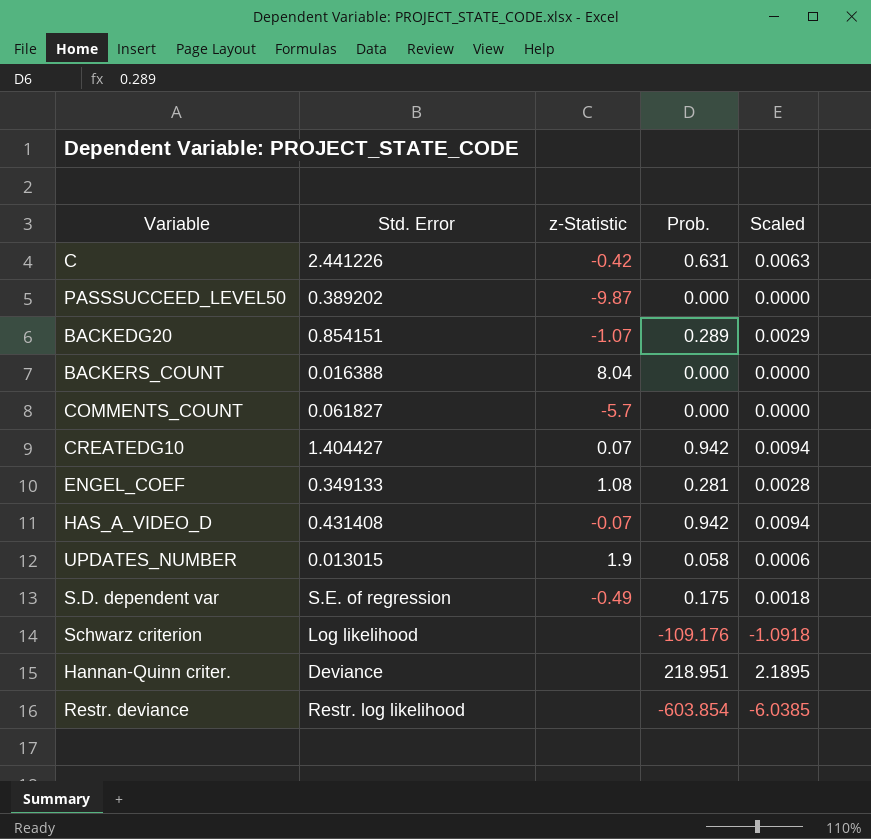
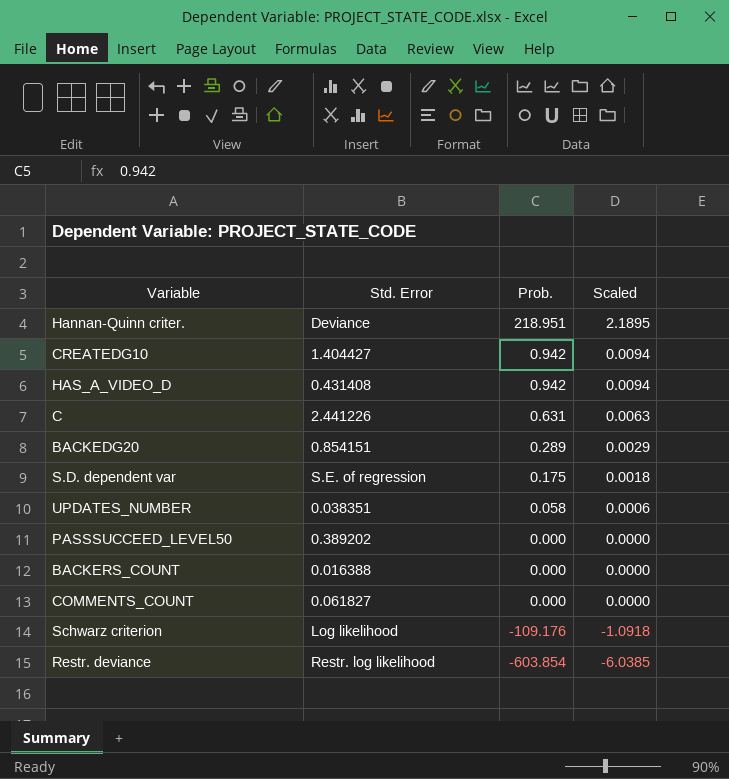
row order: none -> Prob. descending
column z-Statistic | position: 3 -> none
row ENGEL_COEF: 0.349133 | 1.08 | 0.281 | 0.0028 -> none
UPDATES_NUMBER | Std. Error: 0.013015 -> 0.038351

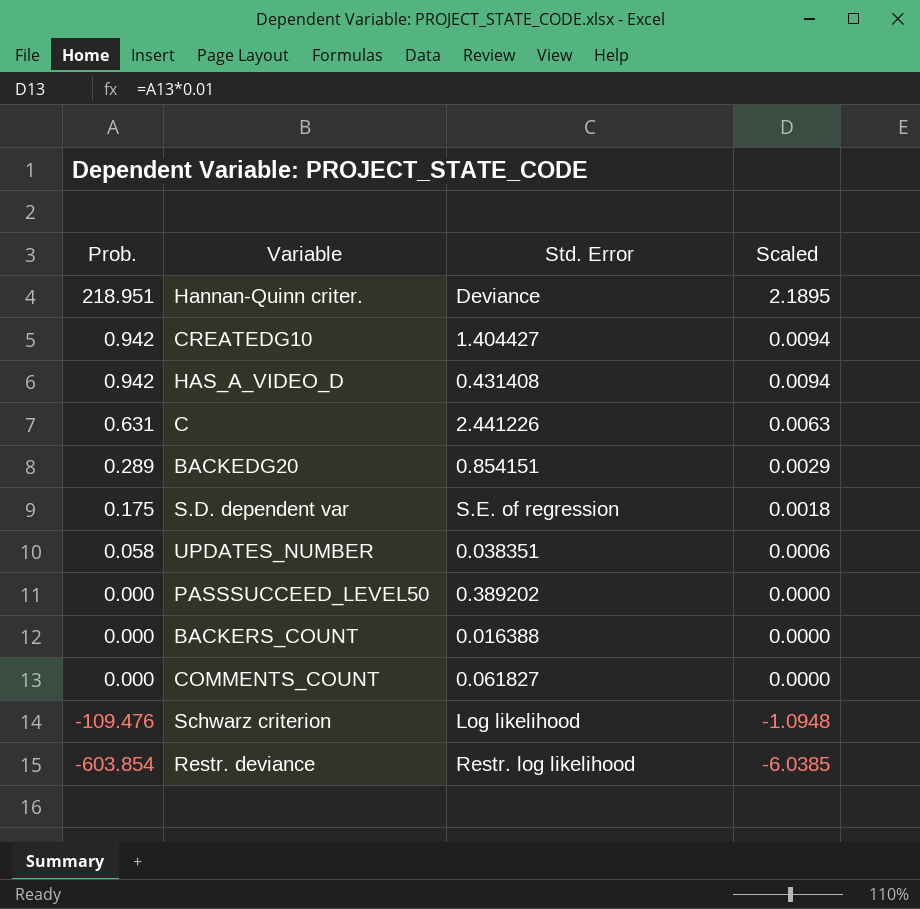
column Prob. | position: 3 -> 1
Schwarz criterion | Prob.: -109.176 -> -109.476
Schwarz criterion | Scaled: -1.0918 -> -1.0948

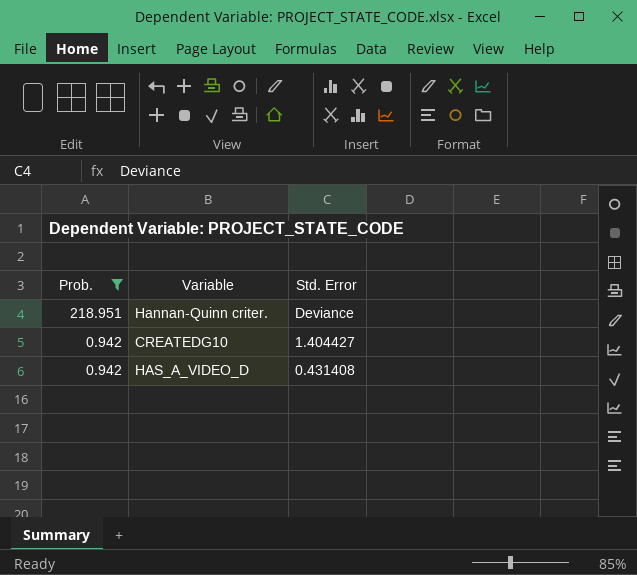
filter: none -> Prob. >= 0.942
column Scaled | formula: [Prob.] * 0.01 -> none

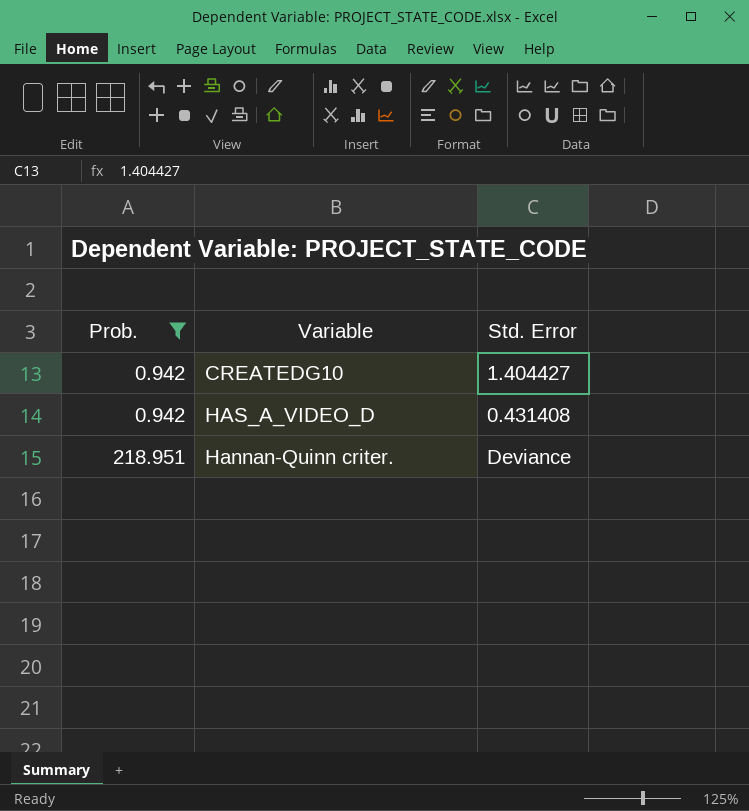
row order: Prob. descending -> Prob. ascending

